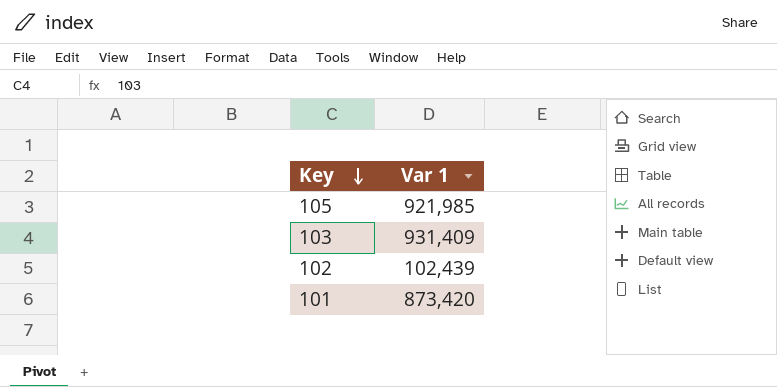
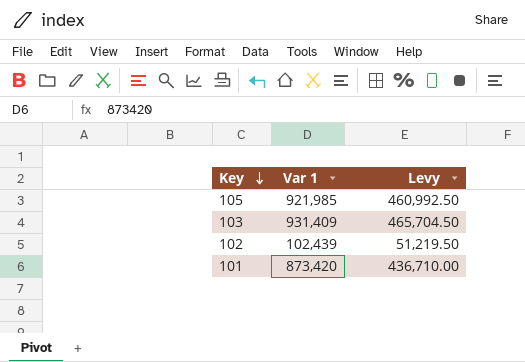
column Levy | formula: none -> [Var 1] * 0.5

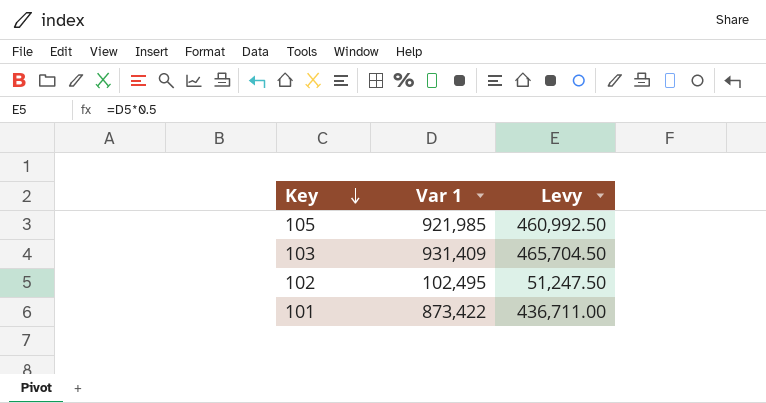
102 | Var 1: 102,439 -> 102,495
102 | Levy: 51,219.50 -> 51,247.50
101 | Var 1: 873,420 -> 873,422
101 | Levy: 436,710.00 -> 436,711.00

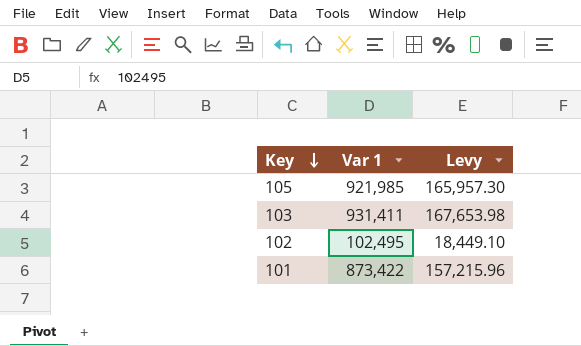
column Levy | formula: [Var 1] * 0.5 -> [Var 1] * 0.18
103 | Var 1: 931,409 -> 931,411

